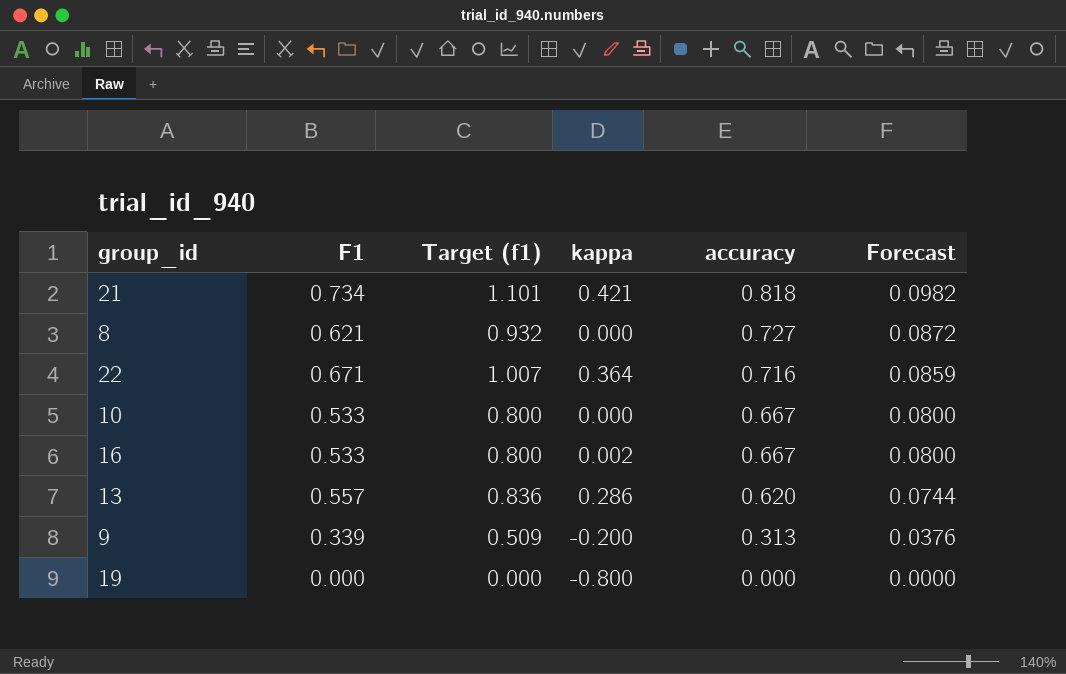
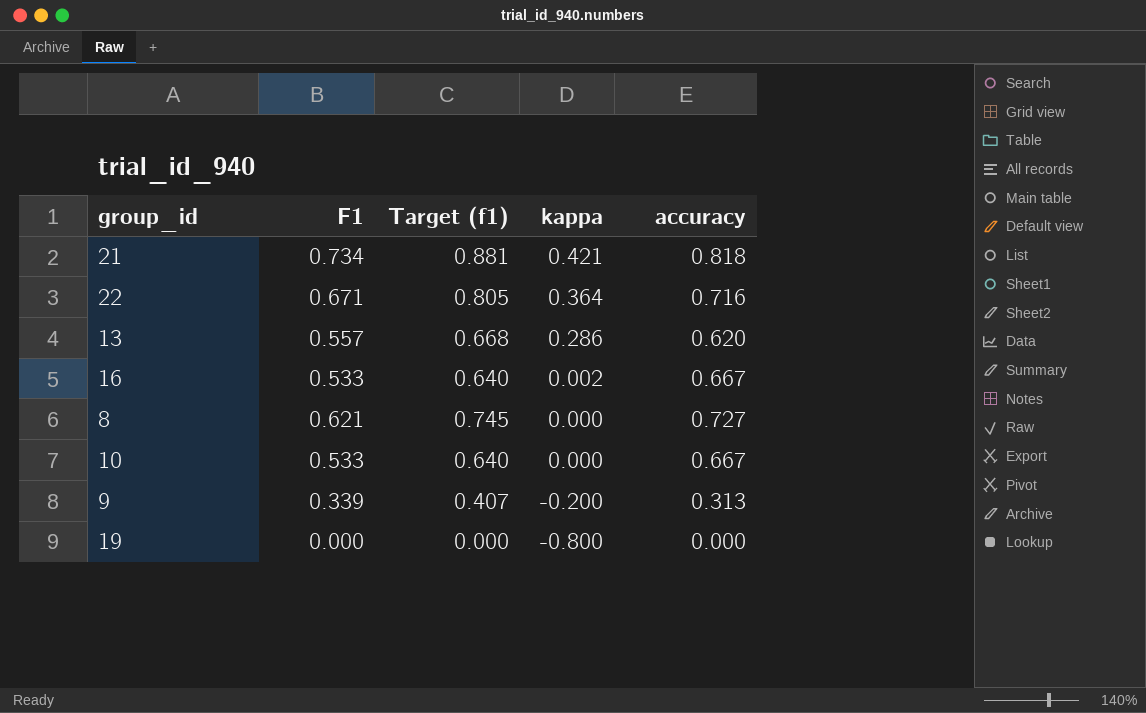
row order: accuracy descending -> kappa descending
column Forecast | formula: [accuracy] * 0.12 -> none
column Target (f1) | formula: [F1] * 1.5 -> [F1] * 1.2

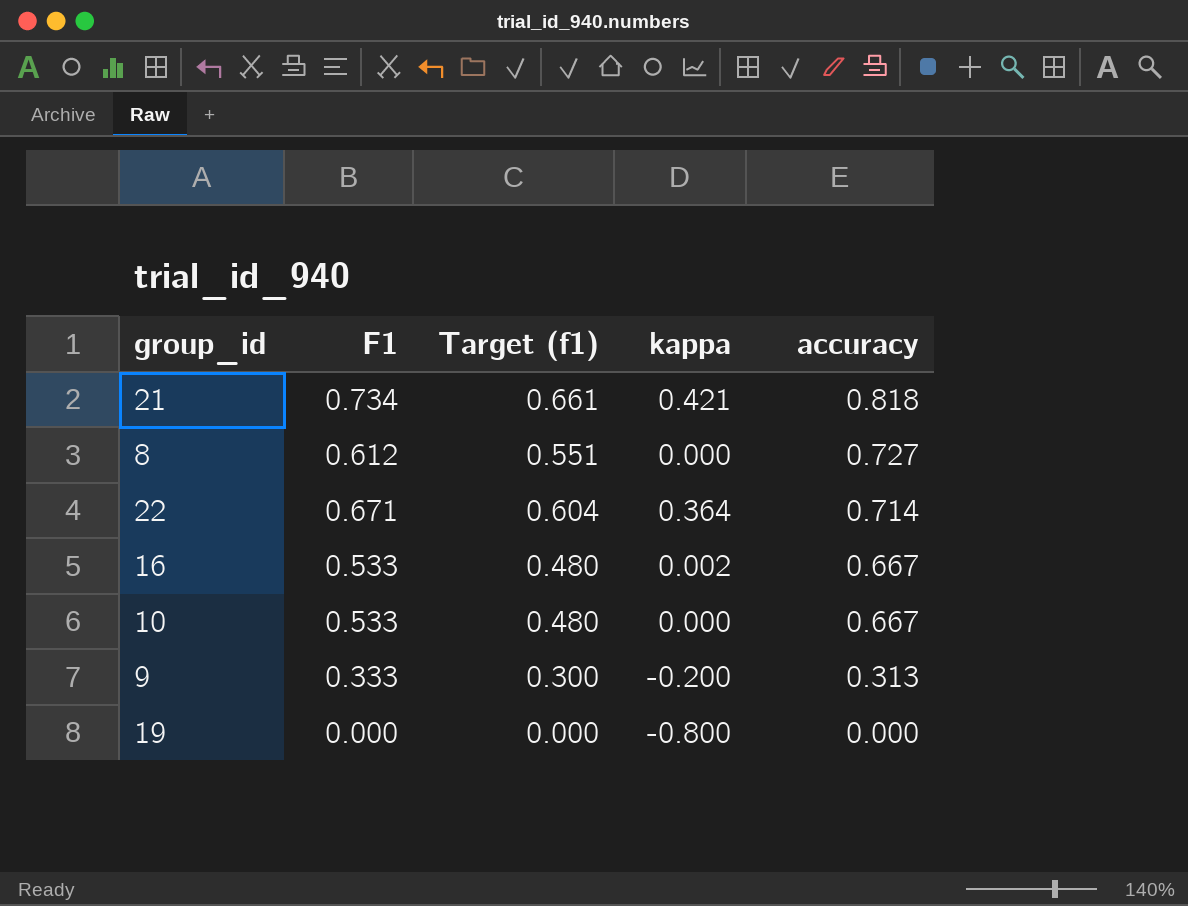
row order: kappa descending -> accuracy descending
column Target (f1) | formula: [F1] * 1.2 -> [F1] * 0.9
row 13: 0.557 | 0.668 | 0.286 | 0.620 -> none
8 | F1: 0.621 -> 0.612
22 | accuracy: 0.716 -> 0.714
9 | F1: 0.339 -> 0.333

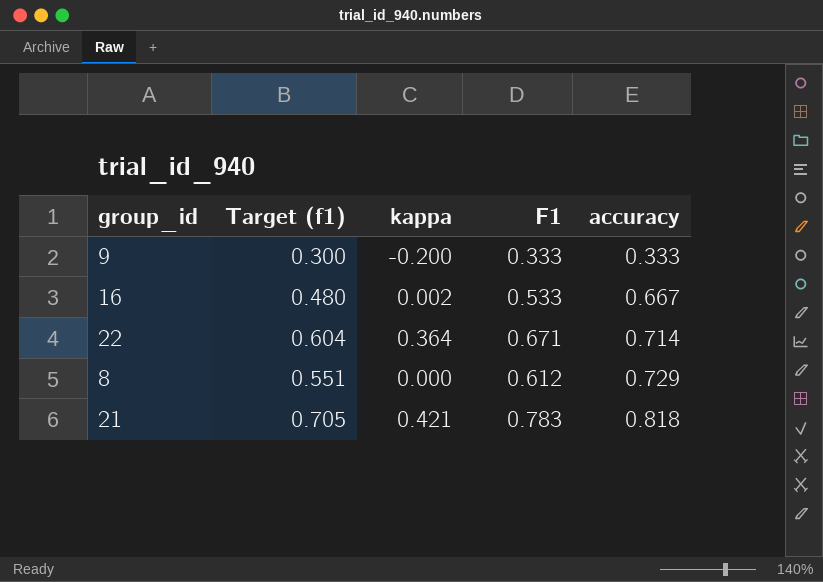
row order: accuracy descending -> accuracy ascending
column F1 | position: 2 -> 4
row 10: 0.533 | 0.480 | 0.000 | 0.667 -> none
row 19: 0.000 | 0.000 | -0.800 | 0.000 -> none
9 | accuracy: 0.313 -> 0.333
8 | accuracy: 0.727 -> 0.729
21 | Target (f1): 0.661 -> 0.705
21 | F1: 0.734 -> 0.783

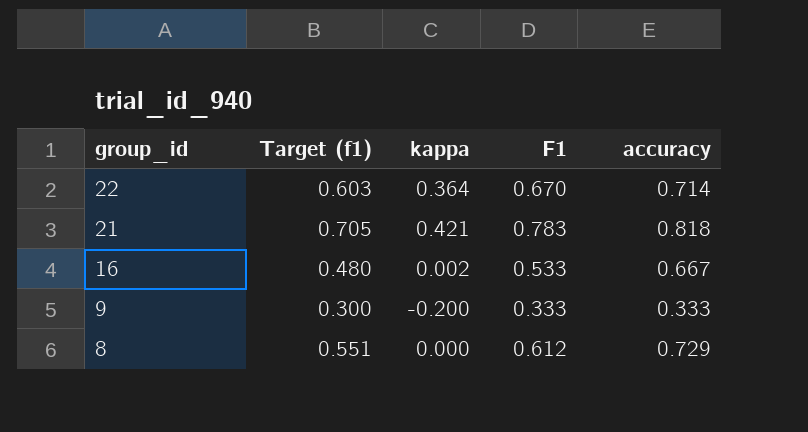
row order: accuracy ascending -> group_id descending
22 | Target (f1): 0.604 -> 0.603
22 | F1: 0.671 -> 0.670

